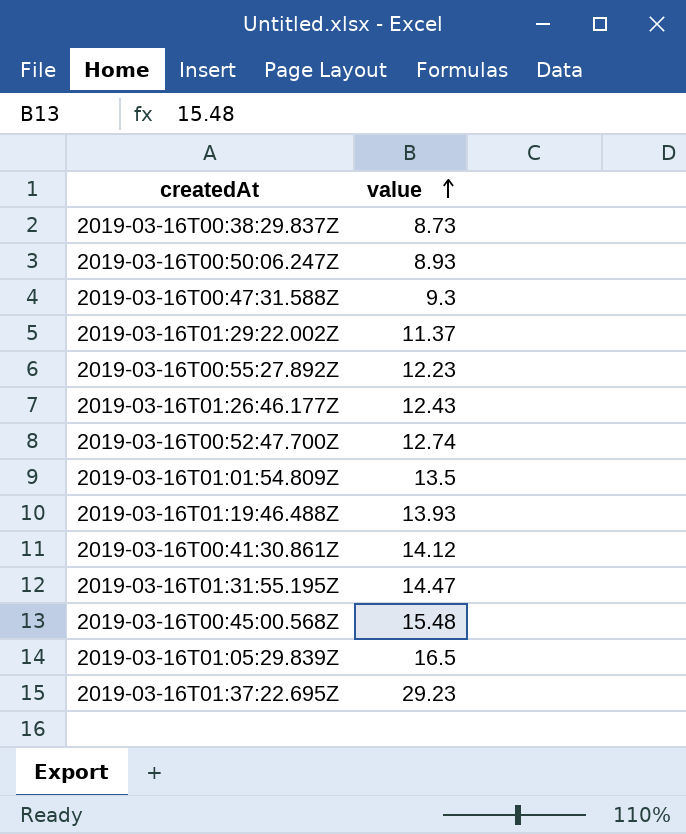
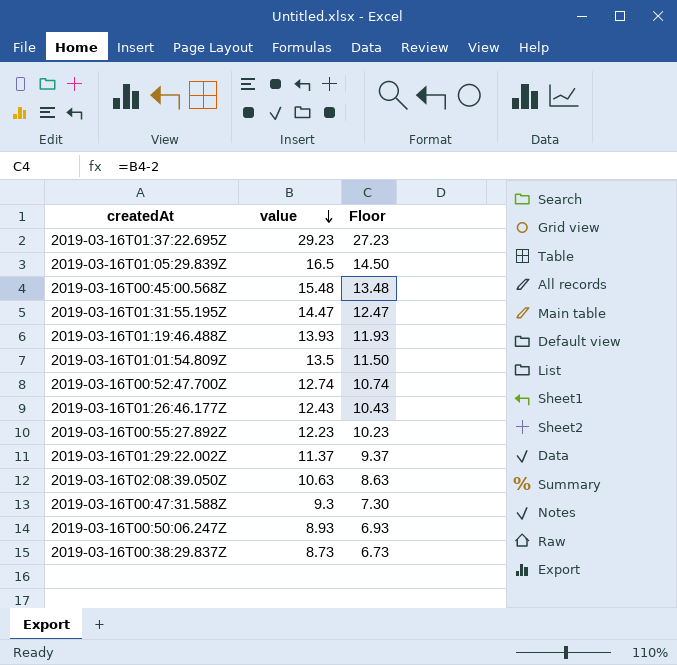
row order: value ascending -> value descending
column Floor | formula: none -> [value] - 2
row 2019-03-16T00:41:30.861Z: 14.12 -> none
row 2019-03-16T02:08:39.050Z: none -> 10.63 | 8.63

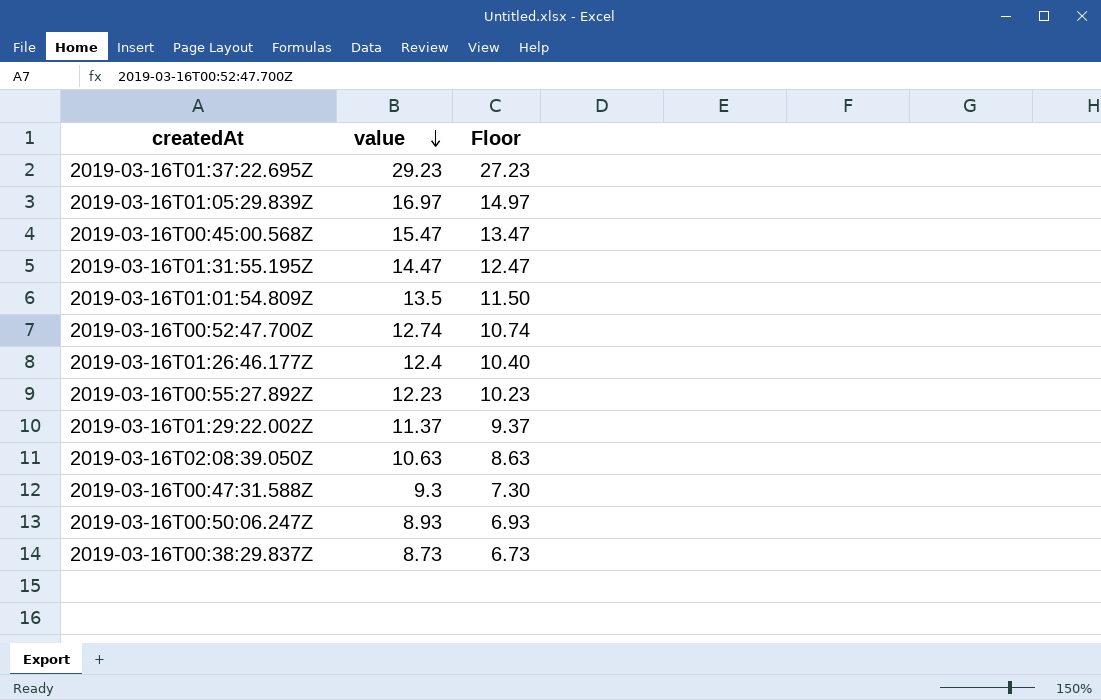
row 2019-03-16T01:19:46.488Z: 13.93 | 11.93 -> none
2019-03-16T01:05:29.839Z | value: 16.5 -> 16.97
2019-03-16T01:05:29.839Z | Floor: 14.50 -> 14.97
2019-03-16T00:45:00.568Z | value: 15.48 -> 15.47
2019-03-16T00:45:00.568Z | Floor: 13.48 -> 13.47
2019-03-16T01:26:46.177Z | value: 12.43 -> 12.4
2019-03-16T01:26:46.177Z | Floor: 10.43 -> 10.40

